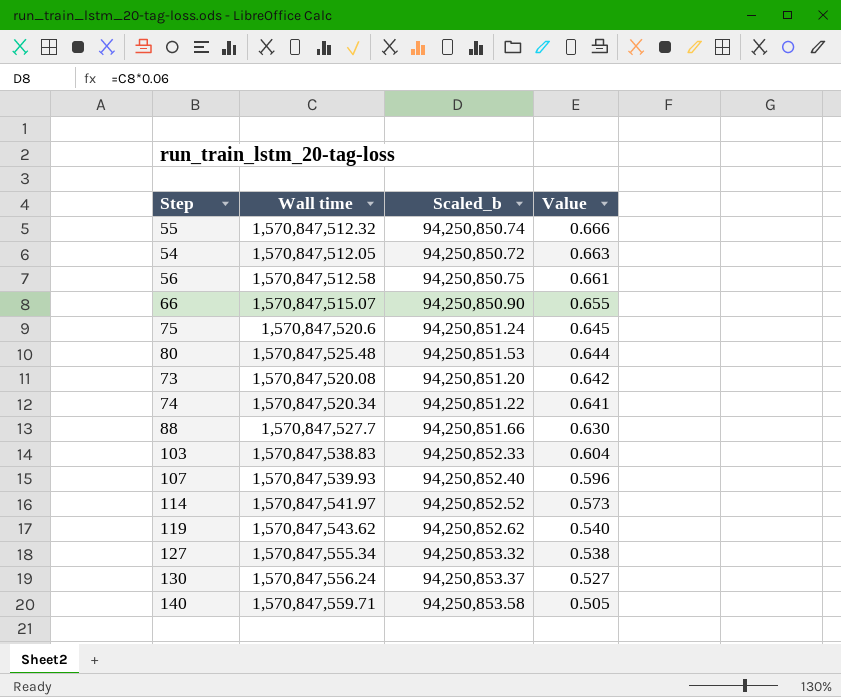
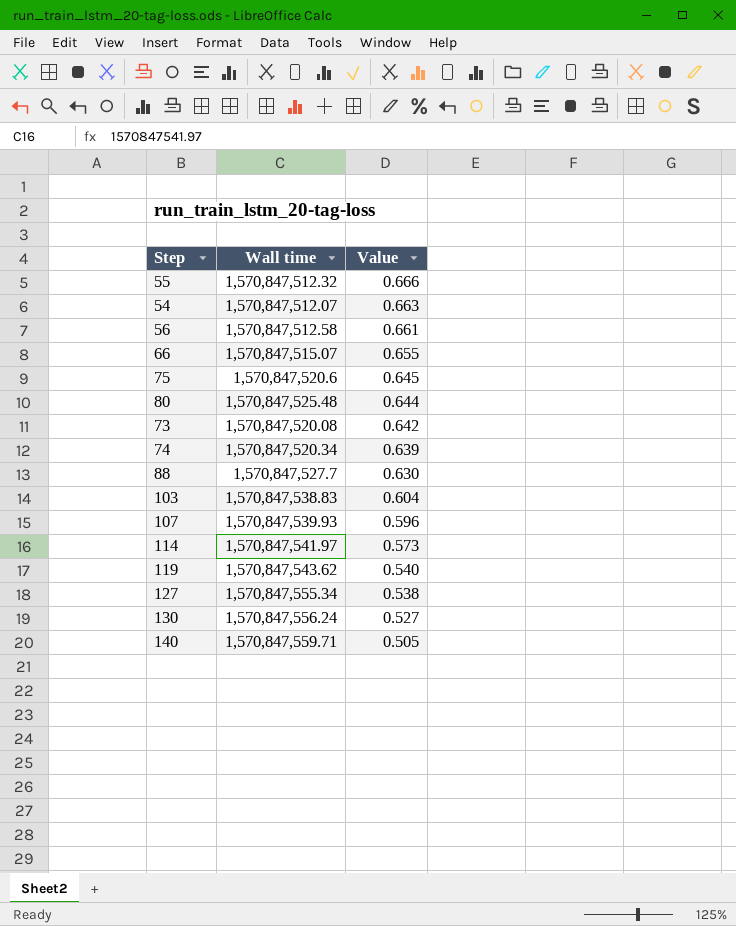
column Scaled_b | formula: [Wall time] * 0.06 -> none
54 | Wall time: 1,570,847,512.05 -> 1,570,847,512.07
74 | Value: 0.641 -> 0.639

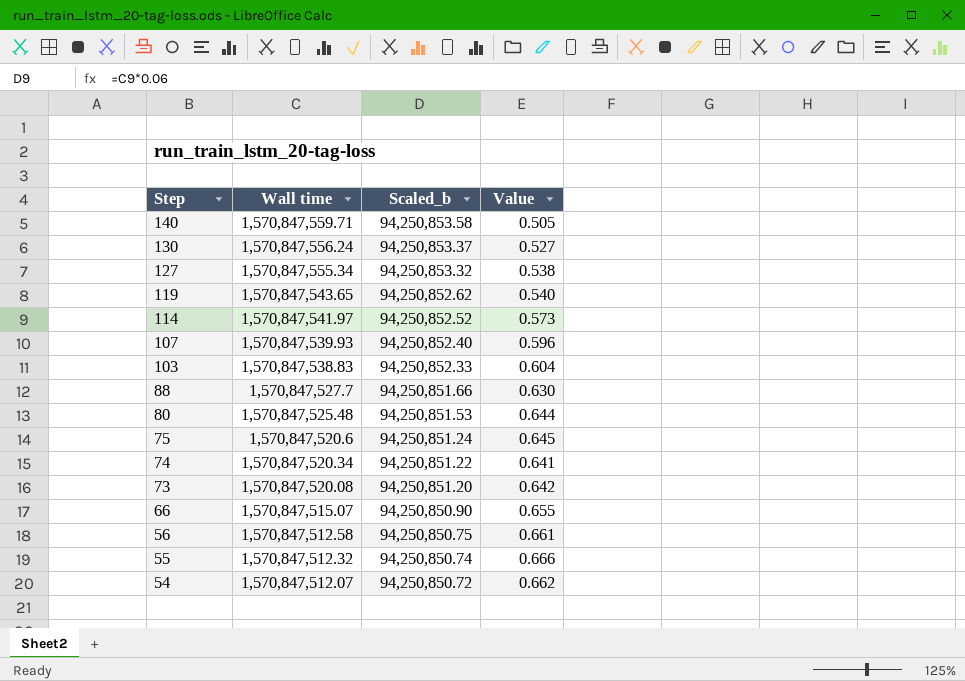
row order: Value descending -> Step descending
column Scaled_b | formula: none -> [Wall time] * 0.06
119 | Wall time: 1,570,847,543.62 -> 1,570,847,543.65
74 | Value: 0.639 -> 0.641
54 | Value: 0.663 -> 0.662

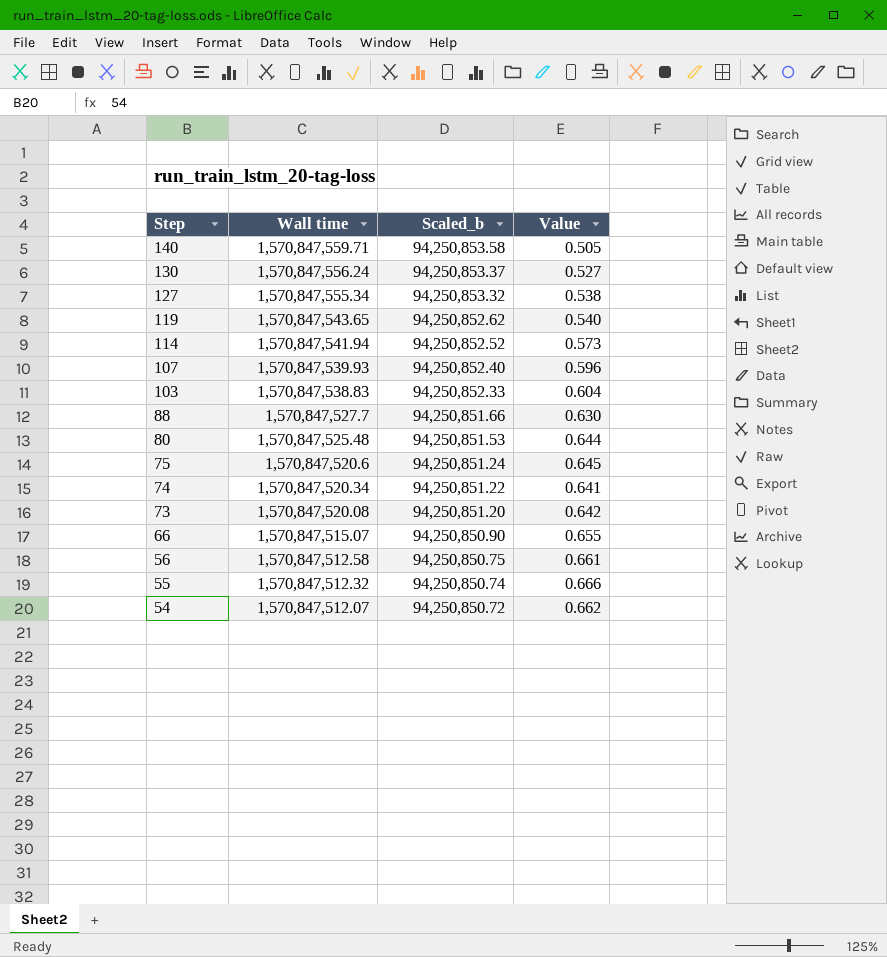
114 | Wall time: 1,570,847,541.97 -> 1,570,847,541.94

